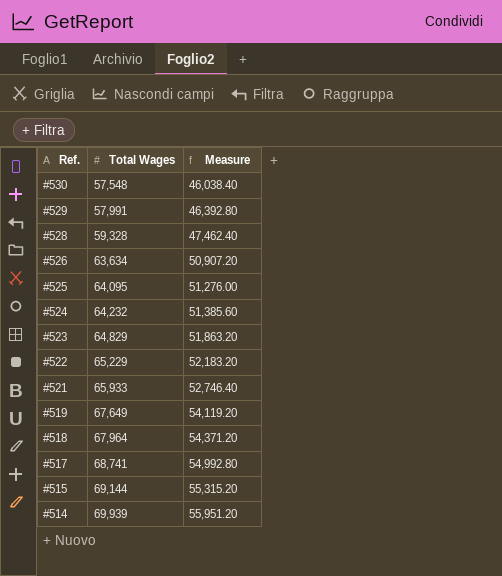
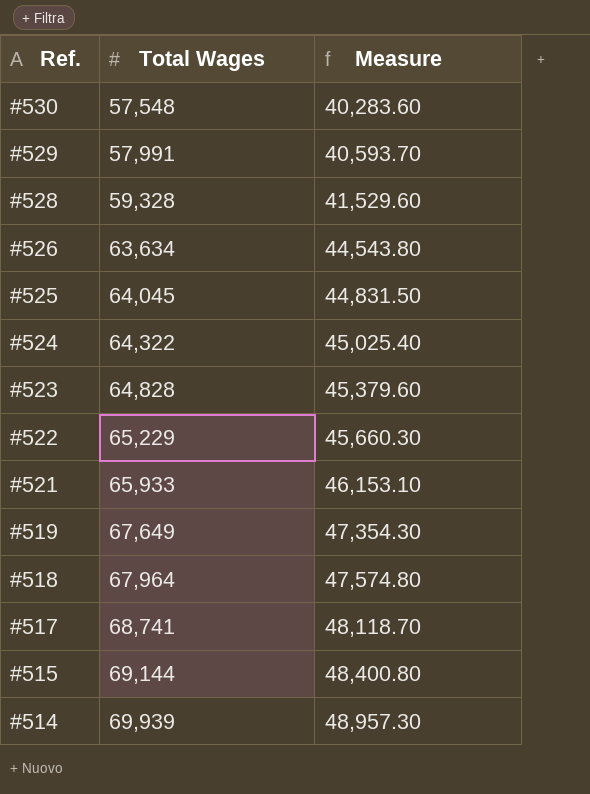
column Measure | formula: [Total Wages] * 0.8 -> [Total Wages] * 0.7
#525 | Total Wages: 64,095 -> 64,045
#524 | Total Wages: 64,232 -> 64,322
#523 | Total Wages: 64,829 -> 64,828

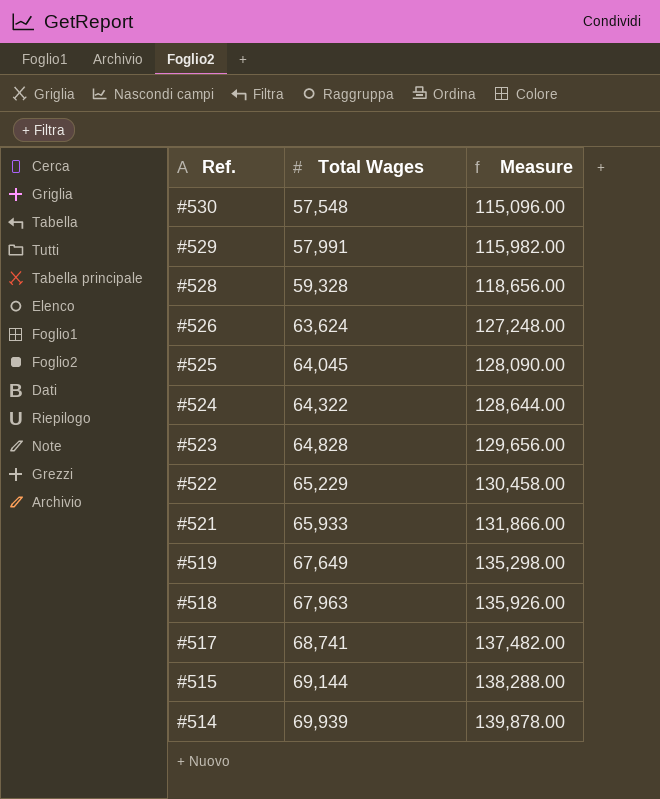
column Measure | formula: [Total Wages] * 0.7 -> [Total Wages] * 2
#526 | Total Wages: 63,634 -> 63,624
#518 | Total Wages: 67,964 -> 67,963

